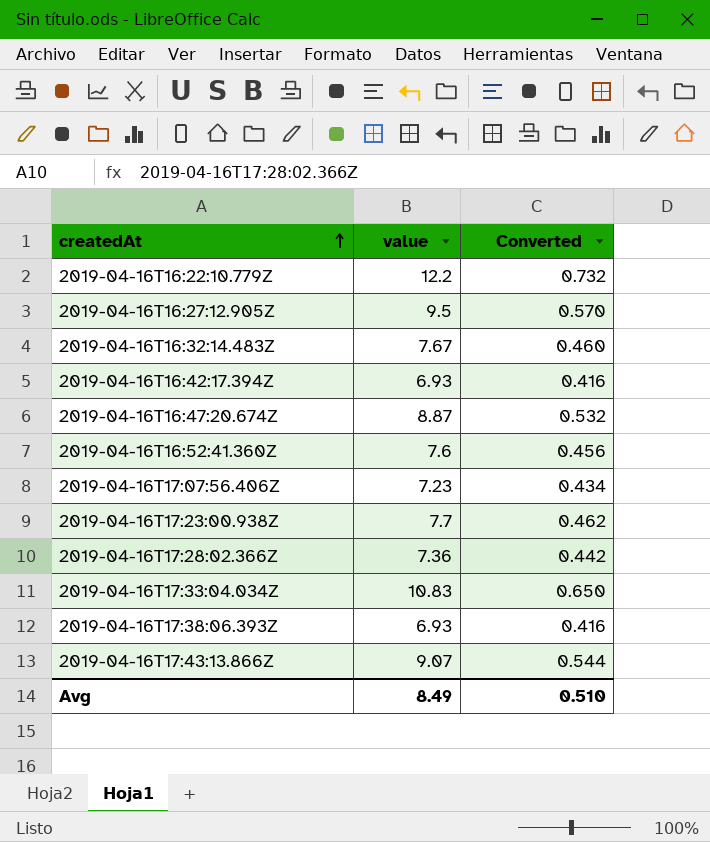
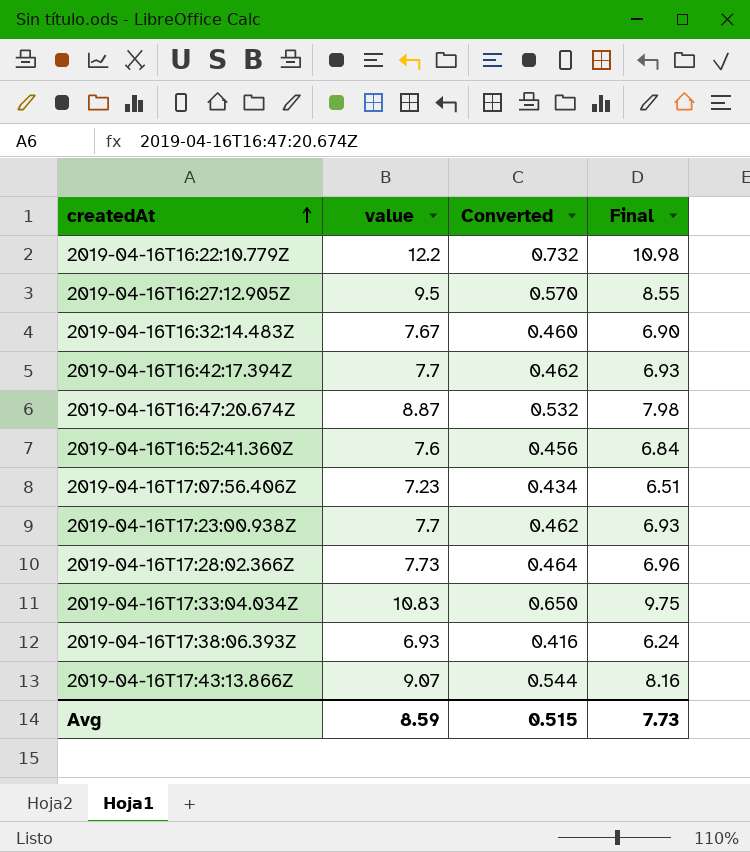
column Final | formula: none -> [value] * 0.9
2019-04-16T16:42:17.394Z | value: 6.93 -> 7.7
2019-04-16T16:42:17.394Z | Converted: 0.416 -> 0.462
2019-04-16T17:28:02.366Z | value: 7.36 -> 7.73
2019-04-16T17:28:02.366Z | Converted: 0.442 -> 0.464
Avg | value: 8.49 -> 8.59
Avg | Converted: 0.510 -> 0.515

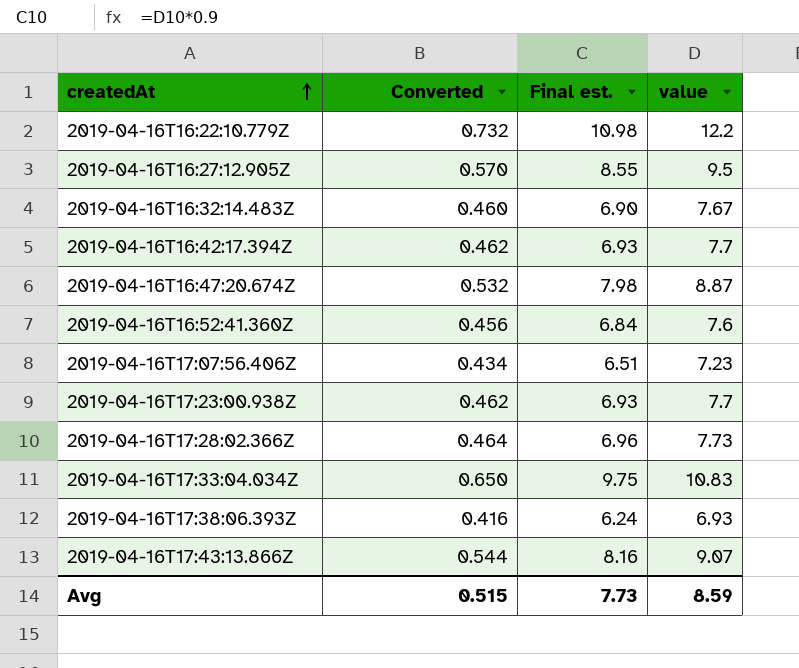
column name: Final -> Final est.
column value | position: 2 -> 4

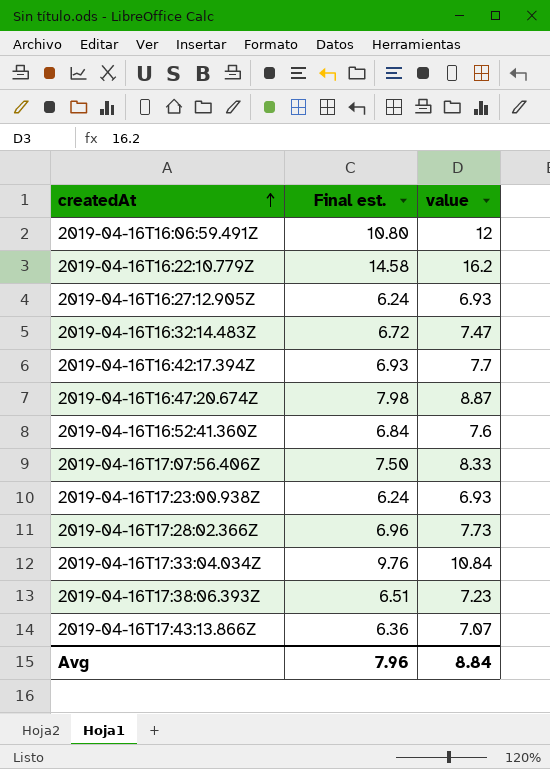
column Converted | formula: [value] * 0.06 -> none
row 2019-04-16T16:06:59.491Z: none -> 10.80 | 12
2019-04-16T16:22:10.779Z | Final est.: 10.98 -> 14.58
2019-04-16T16:22:10.779Z | value: 12.2 -> 16.2
2019-04-16T16:27:12.905Z | Final est.: 8.55 -> 6.24
2019-04-16T16:27:12.905Z | value: 9.5 -> 6.93
2019-04-16T16:32:14.483Z | Final est.: 6.90 -> 6.72
2019-04-16T16:32:14.483Z | value: 7.67 -> 7.47
2019-04-16T17:07:56.406Z | Final est.: 6.51 -> 7.50
2019-04-16T17:07:56.406Z | value: 7.23 -> 8.33
2019-04-16T17:23:00.938Z | Final est.: 6.93 -> 6.24
2019-04-16T17:23:00.938Z | value: 7.7 -> 6.93
2019-04-16T17:33:04.034Z | Final est.: 9.75 -> 9.76
2019-04-16T17:33:04.034Z | value: 10.83 -> 10.84
2019-04-16T17:38:06.393Z | Final est.: 6.24 -> 6.51
2019-04-16T17:38:06.393Z | value: 6.93 -> 7.23
2019-04-16T17:43:13.866Z | Final est.: 8.16 -> 6.36
2019-04-16T17:43:13.866Z | value: 9.07 -> 7.07
Avg | Final est.: 7.73 -> 7.96
Avg | value: 8.59 -> 8.84

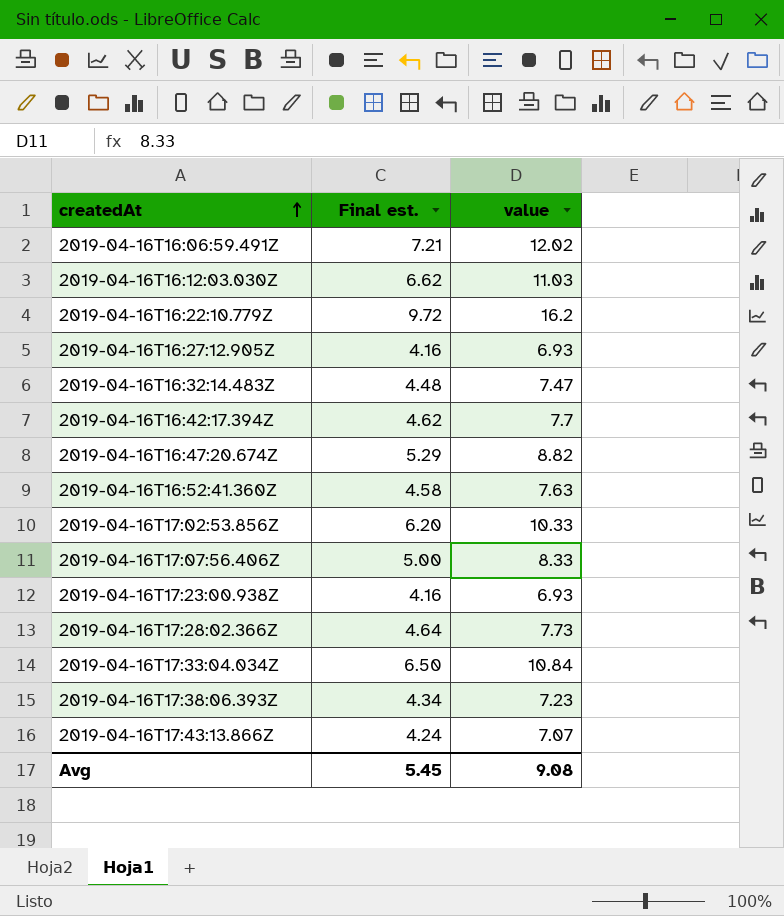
column Final est. | formula: [value] * 0.9 -> [value] * 0.6
2019-04-16T16:06:59.491Z | value: 12 -> 12.02
row 2019-04-16T16:12:03.030Z: none -> 6.62 | 11.03
2019-04-16T16:47:20.674Z | value: 8.87 -> 8.82
2019-04-16T16:52:41.360Z | value: 7.6 -> 7.63
row 2019-04-16T17:02:53.856Z: none -> 6.20 | 10.33
Avg | Final est.: 7.96 -> 5.45
Avg | value: 8.84 -> 9.08

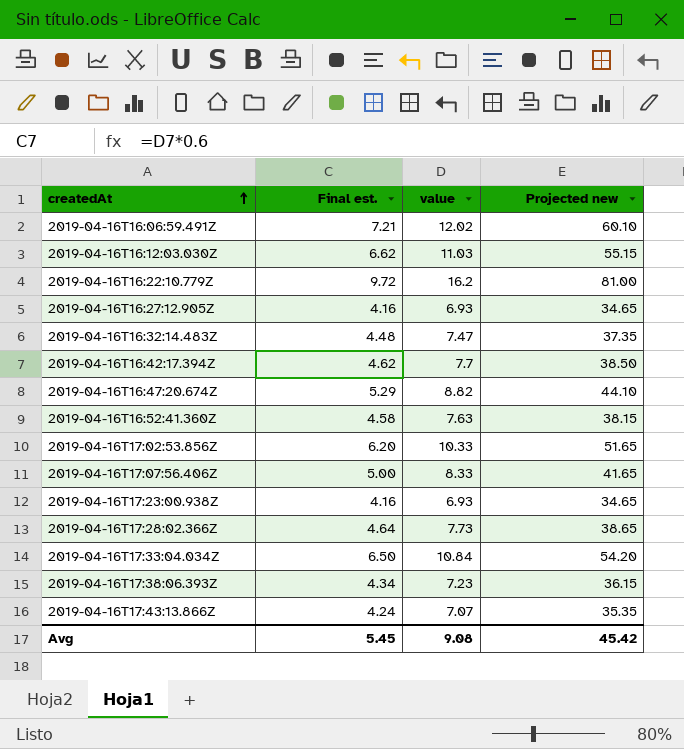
column Projected new | formula: none -> [value] * 5

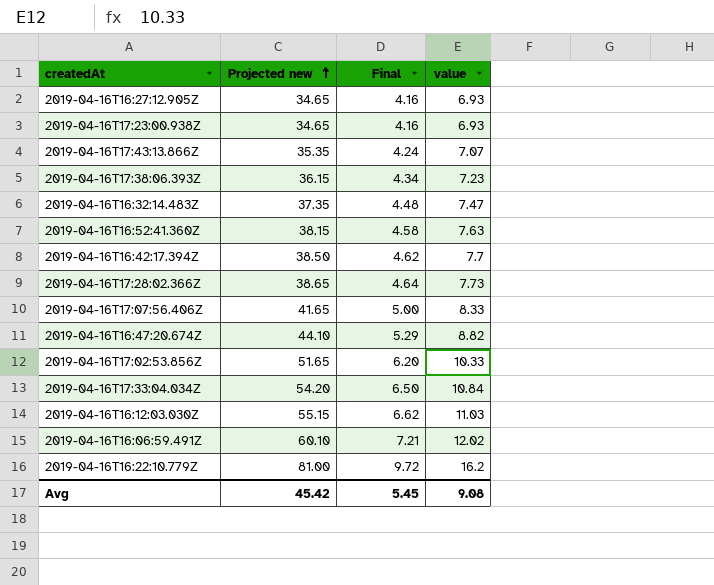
row order: createdAt ascending -> Projected new ascending
column Projected new | position: 4 -> 2
column name: Final est. -> Final

